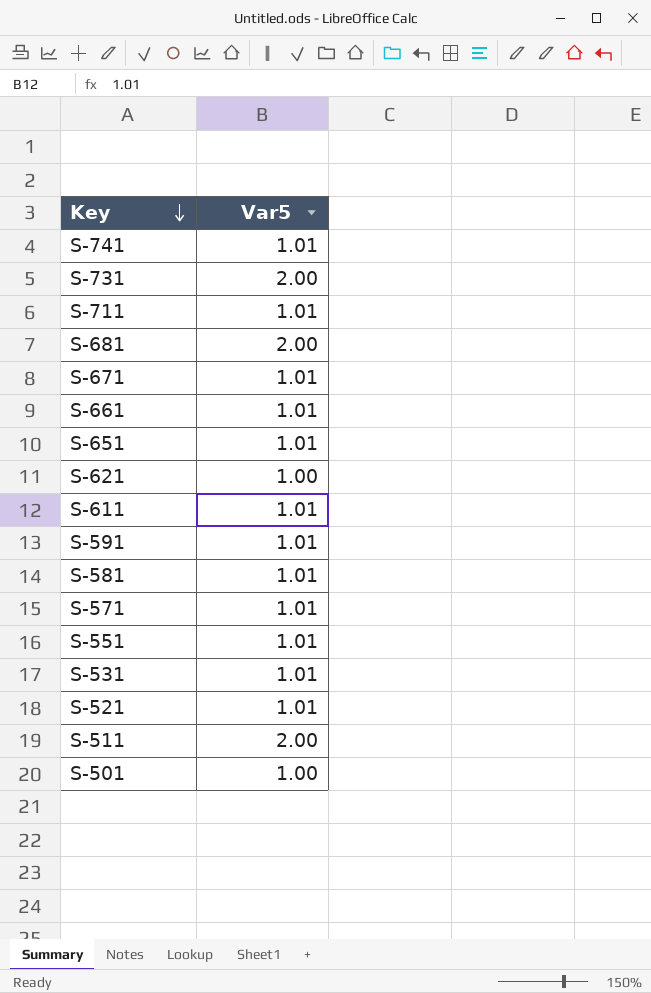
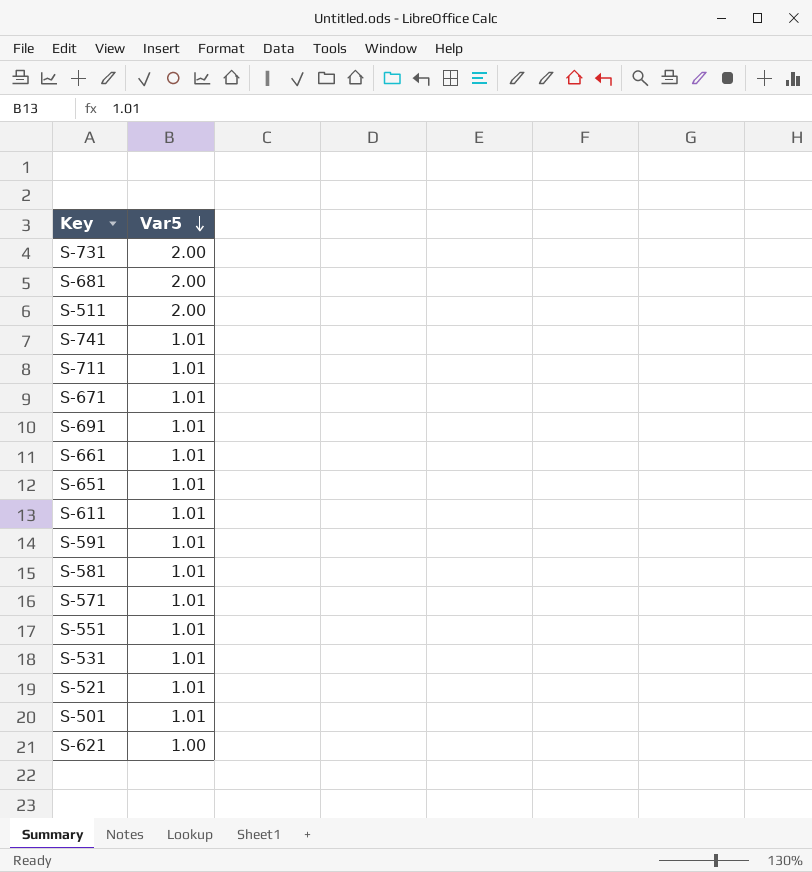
row order: Key descending -> Var5 descending
row S-691: none -> 1.01
S-501 | Var5: 1.00 -> 1.01

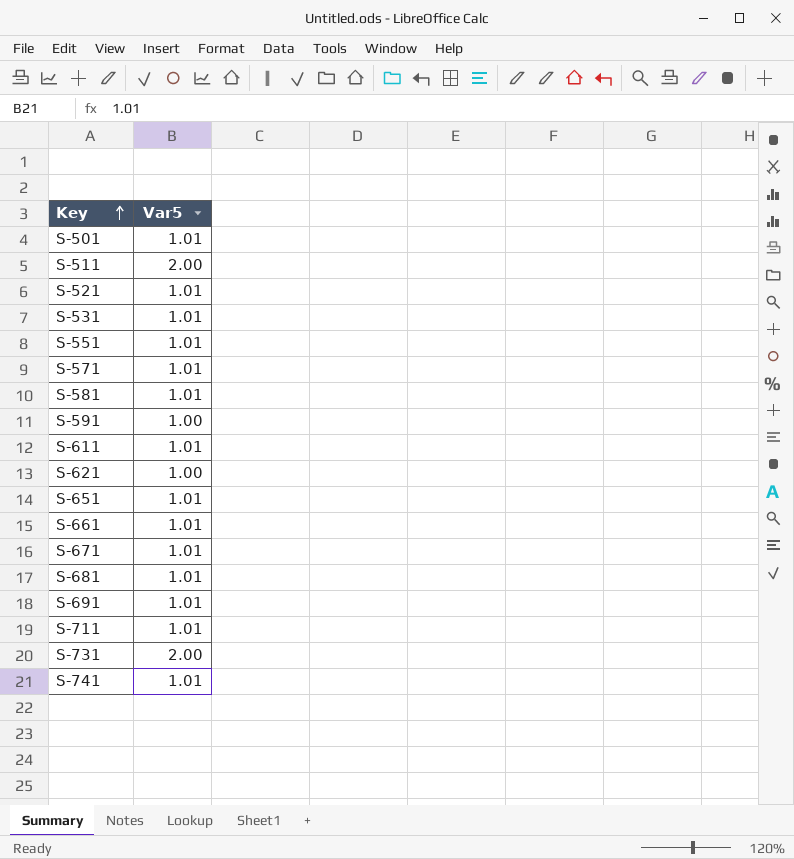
row order: Var5 descending -> Key ascending
S-591 | Var5: 1.01 -> 1.00
S-681 | Var5: 2.00 -> 1.01

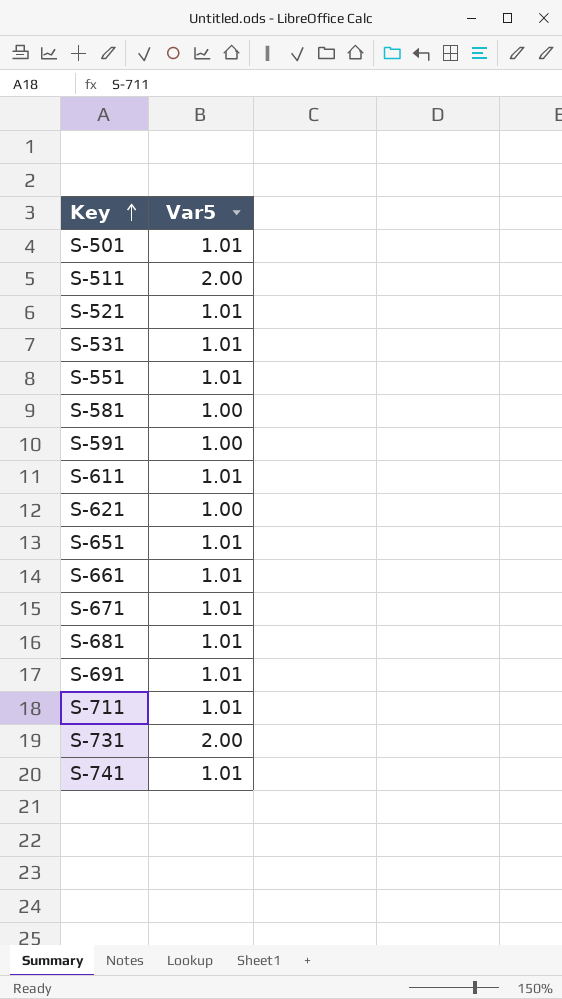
row S-571: 1.01 -> none
S-581 | Var5: 1.01 -> 1.00

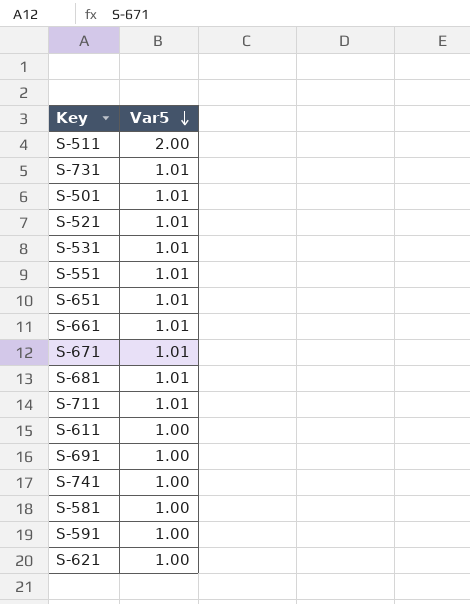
row order: Key ascending -> Var5 descending
S-731 | Var5: 2.00 -> 1.01
S-611 | Var5: 1.01 -> 1.00
S-691 | Var5: 1.01 -> 1.00
S-741 | Var5: 1.01 -> 1.00

